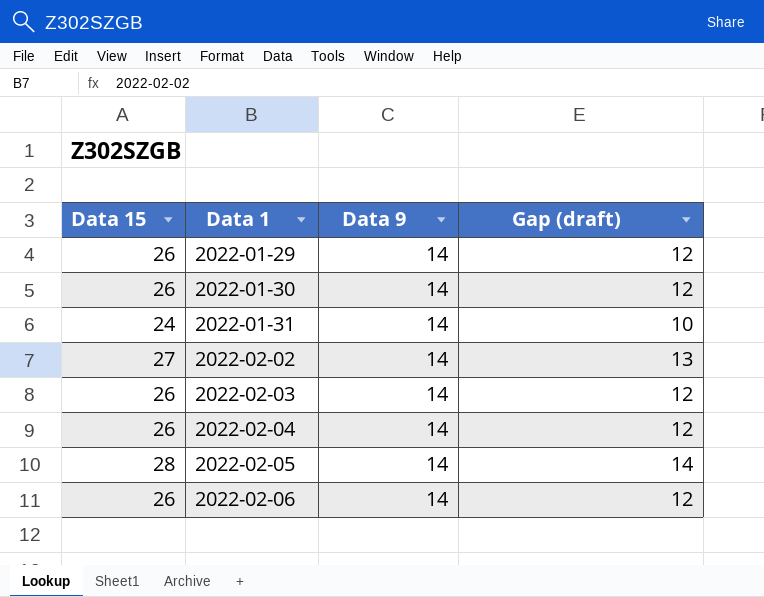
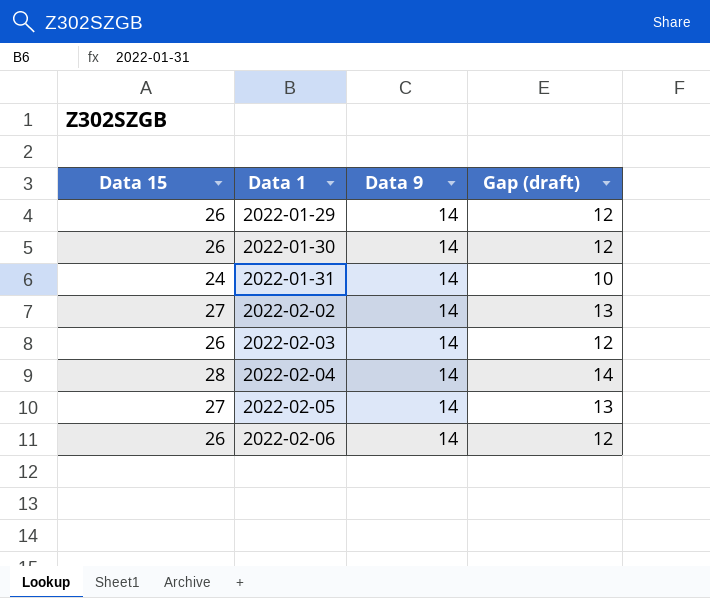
2022-02-04 | Data 15: 26 -> 28
2022-02-04 | Gap (draft): 12 -> 14
2022-02-05 | Data 15: 28 -> 27
2022-02-05 | Gap (draft): 14 -> 13

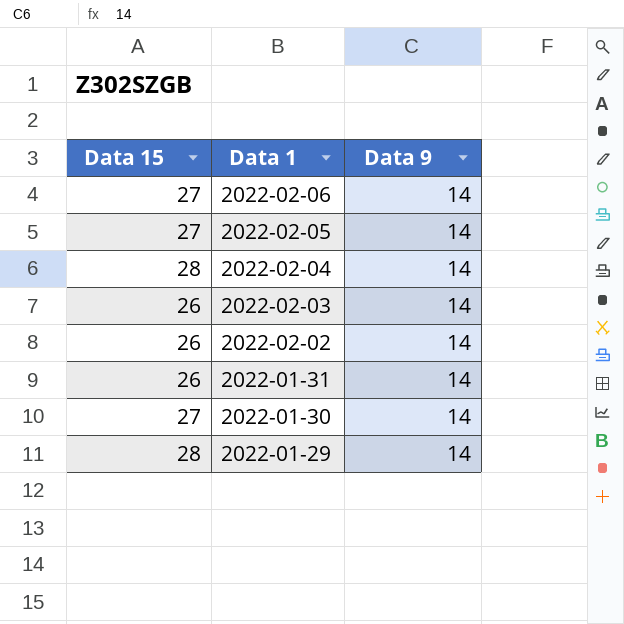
row order: Data 1 ascending -> Data 1 descending
column Gap (draft) | formula: [Data 15] - [Data 9] -> none
2022-02-06 | Data 15: 26 -> 27
2022-02-02 | Data 15: 27 -> 26
2022-01-31 | Data 15: 24 -> 26
2022-01-30 | Data 15: 26 -> 27
2022-01-29 | Data 15: 26 -> 28

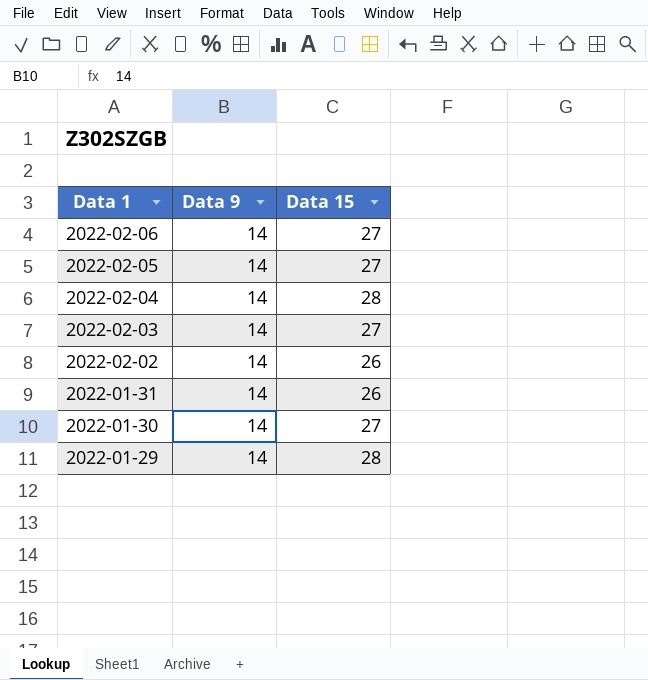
column Data 15 | position: 1 -> 3
2022-02-03 | Data 15: 26 -> 27

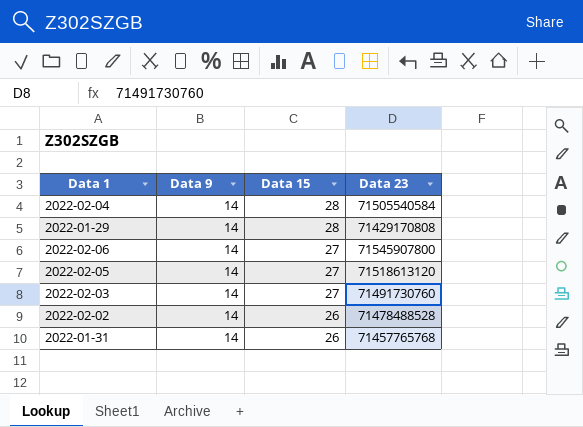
row order: Data 1 descending -> Data 15 descending
column Data 23 | position: none -> 4
row 2022-01-30: 14 | 27 -> none

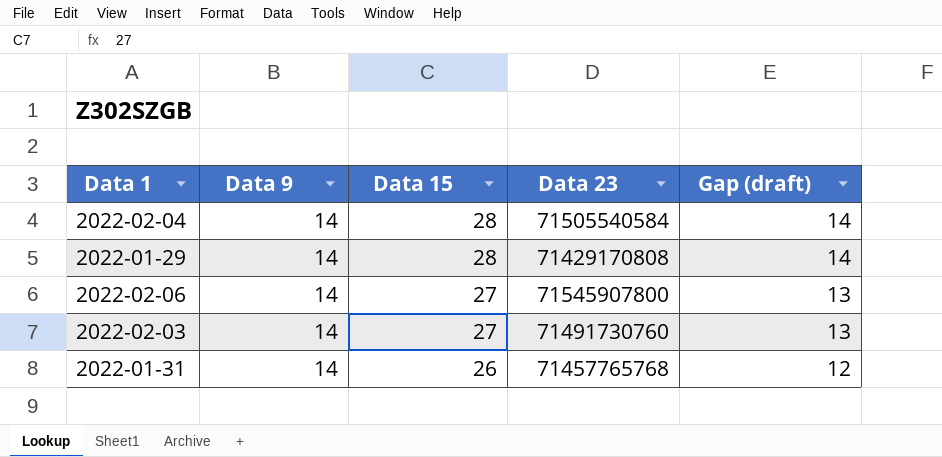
column Gap (draft) | formula: none -> [Data 15] - [Data 9]
row 2022-02-05: 14 | 27 | 71518613120 -> none
row 2022-02-02: 14 | 26 | 71478488528 -> none

